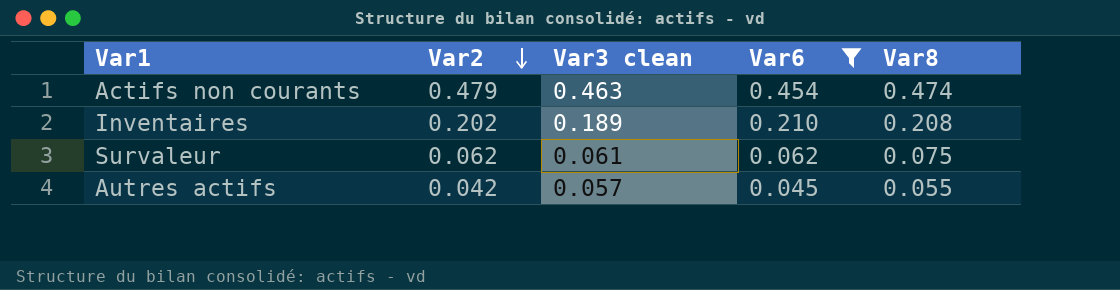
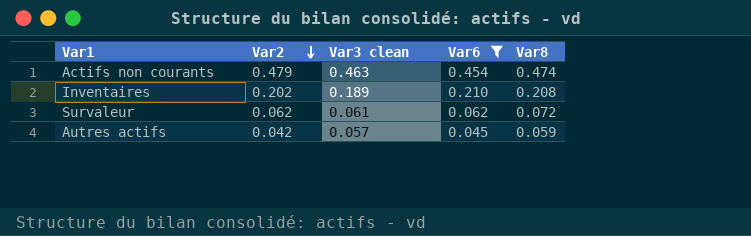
Survaleur | Var8: 0.075 -> 0.072
Autres actifs | Var8: 0.055 -> 0.059

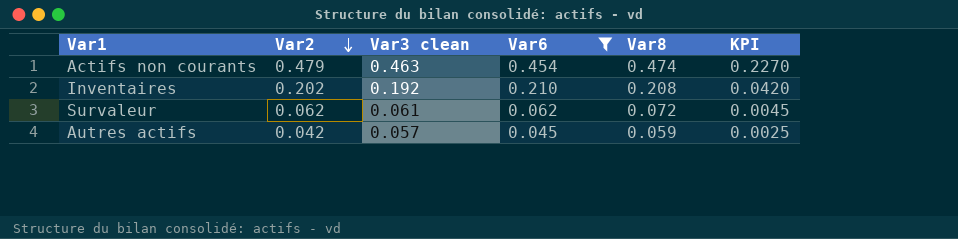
column KPI | formula: none -> [Var2] * [Var8]
Inventaires | Var3 clean: 0.189 -> 0.192

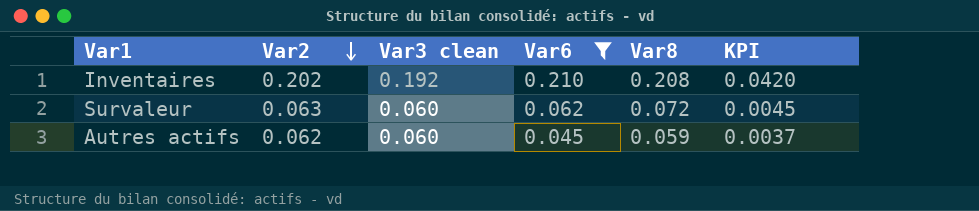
row Actifs non courants: 0.479 | 0.463 | 0.454 | 0.474 | 0.2270 -> none
Survaleur | Var2: 0.062 -> 0.063
Survaleur | Var3 clean: 0.061 -> 0.060
Autres actifs | Var2: 0.042 -> 0.062
Autres actifs | Var3 clean: 0.057 -> 0.060
Autres actifs | KPI: 0.0025 -> 0.0037

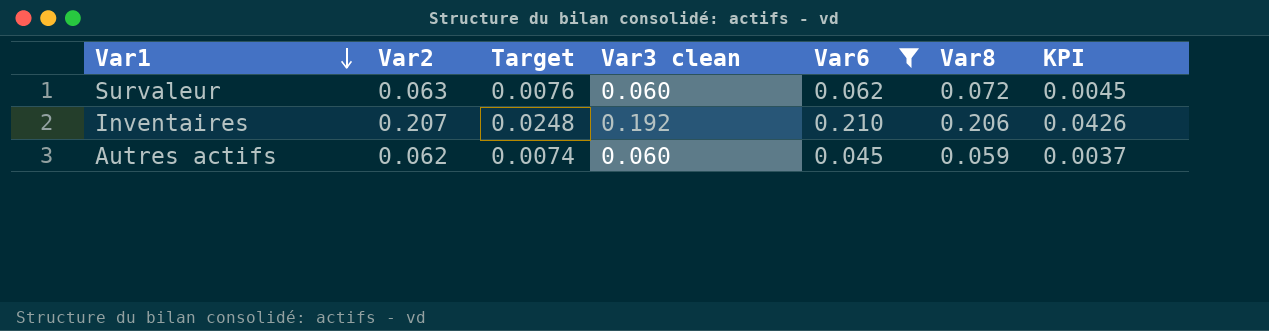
row order: Var2 descending -> Var1 descending
column Target | formula: none -> [Var2] * 0.12
Inventaires | Var2: 0.202 -> 0.207
Inventaires | Var8: 0.208 -> 0.206
Inventaires | KPI: 0.0420 -> 0.0426

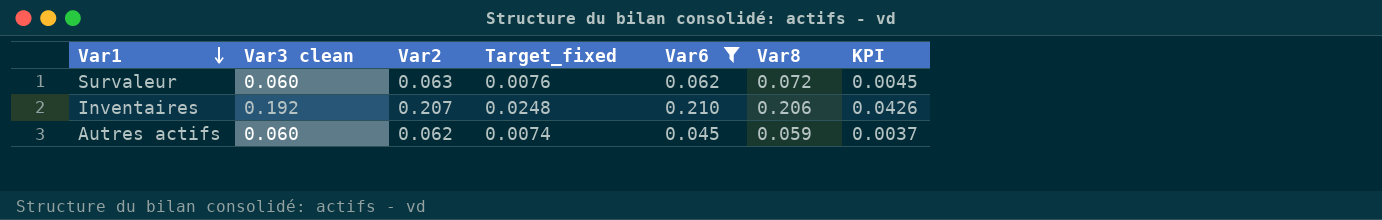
column Var3 clean | position: 4 -> 2
column name: Target -> Target_fixed

